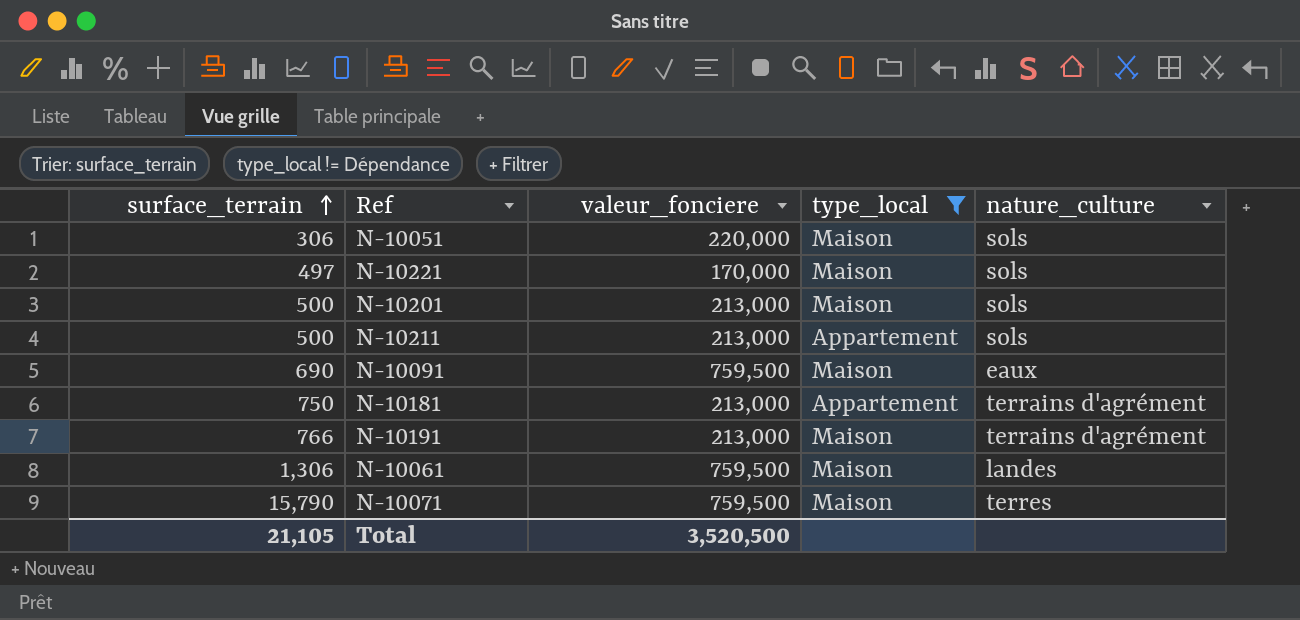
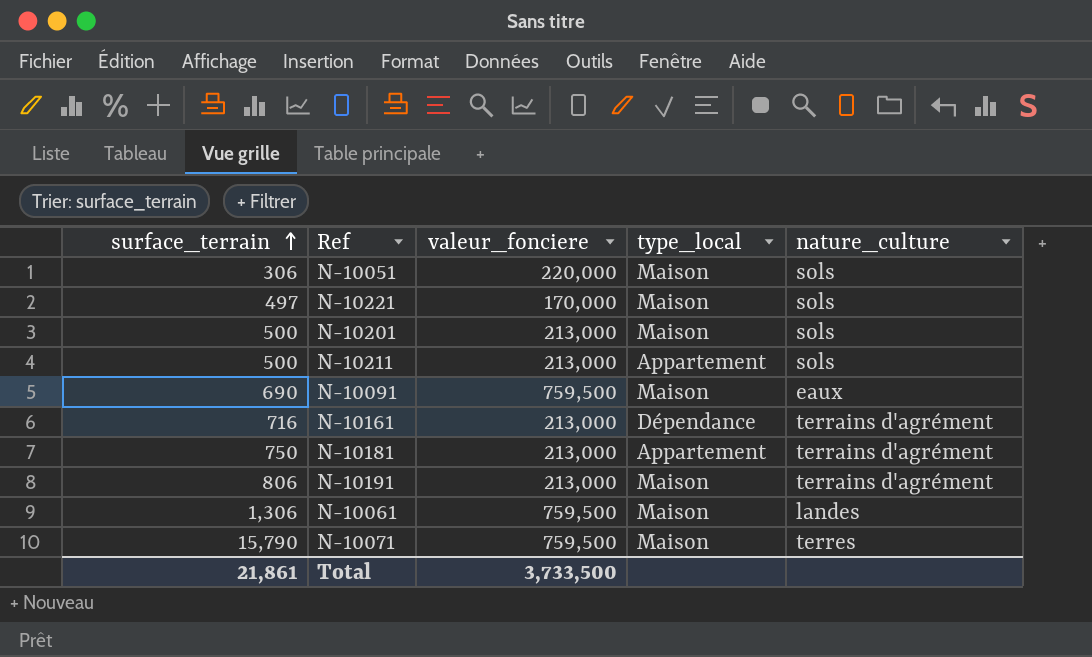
filter: type_local != Dépendance -> none
N-10191 | surface_terrain: 766 -> 806
Total | surface_terrain: 21,105 -> 21,861
Total | valeur_fonciere: 3,520,500 -> 3,733,500

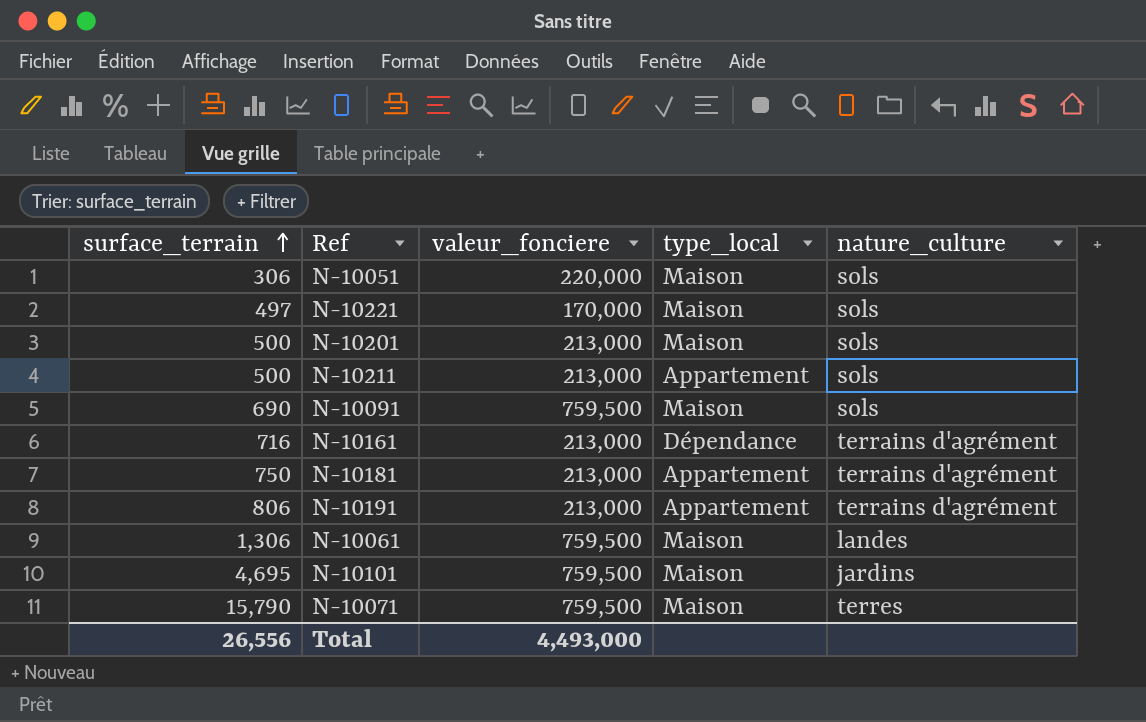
N-10091 | nature_culture: eaux -> sols
N-10191 | type_local: Maison -> Appartement
row N-10101: none -> 4,695 | 759,500 | Maison | jardins
Total | surface_terrain: 21,861 -> 26,556
Total | valeur_fonciere: 3,733,500 -> 4,493,000

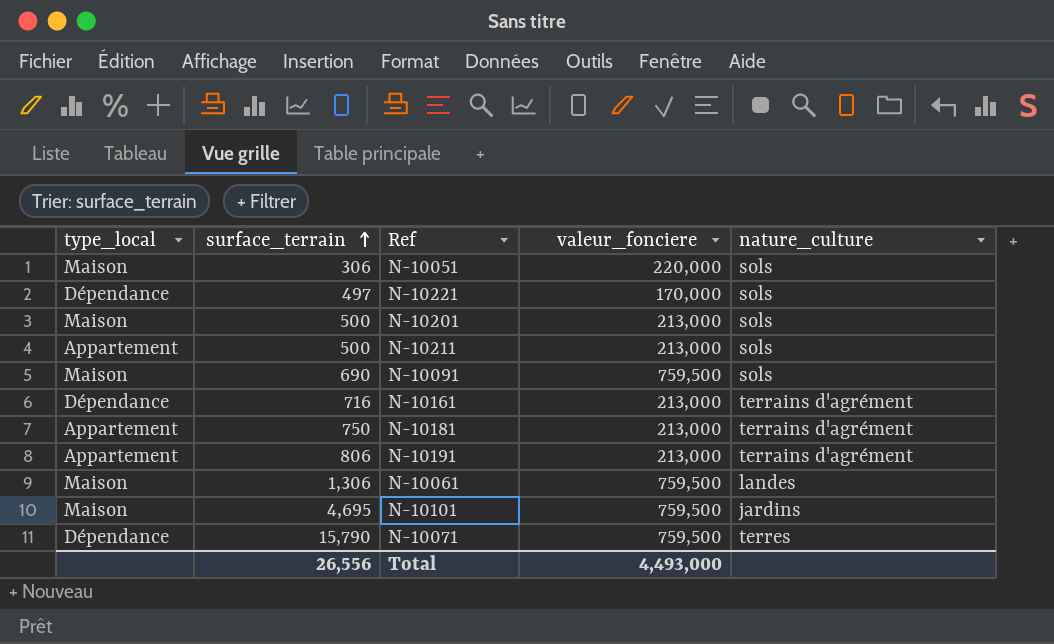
column type_local | position: 4 -> 1
N-10221 | type_local: Maison -> Dépendance
N-10071 | type_local: Maison -> Dépendance

